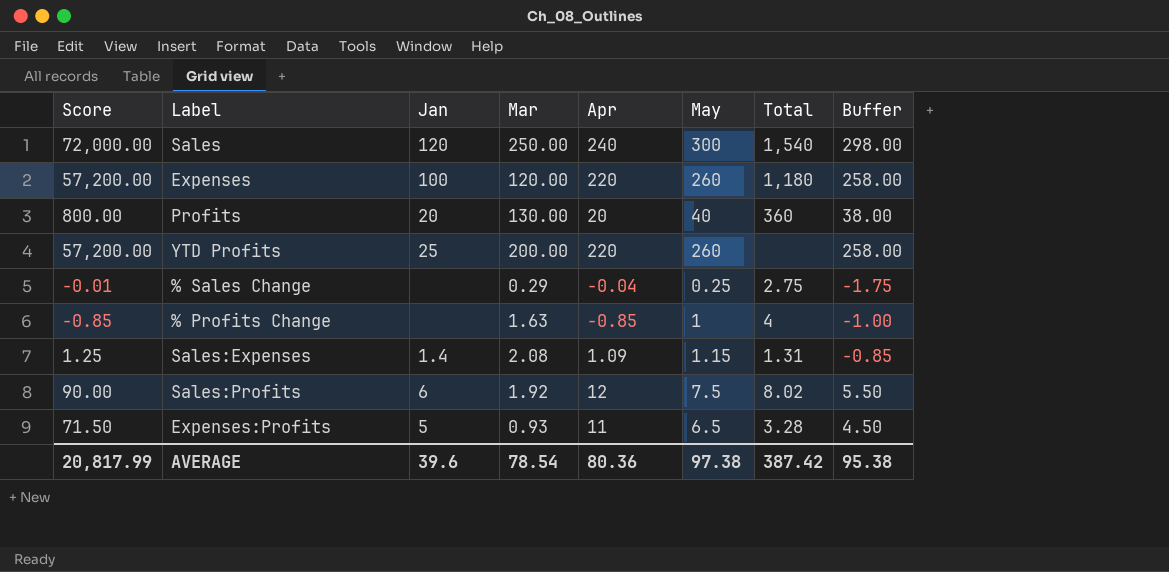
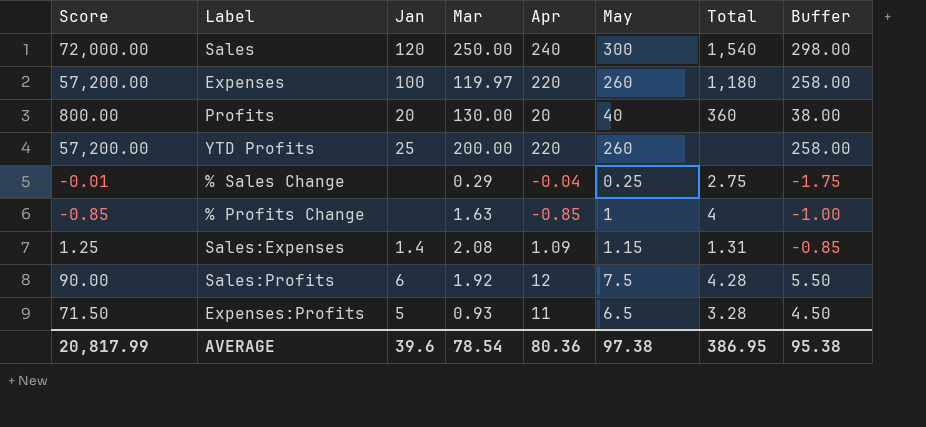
Expenses | Mar: 120.00 -> 119.97
Sales:Profits | Total: 8.02 -> 4.28
AVERAGE | Total: 387.42 -> 386.95

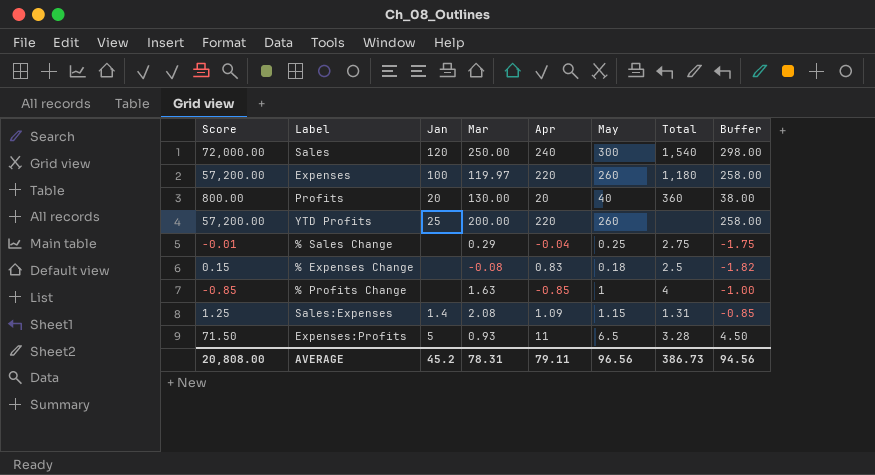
row Sales:Profits: 90.00 | 6 | 1.92 | 12 | 7.5 | 4.28 | 5.50 -> none
row % Expenses Change: none -> 0.15 | none | -0.08 | 0.83 | 0.18 | 2.5 | -1.82
AVERAGE | Score: 20,817.99 -> 20,808.00
AVERAGE | Jan: 39.6 -> 45.2
AVERAGE | Mar: 78.54 -> 78.31
AVERAGE | Apr: 80.36 -> 79.11
AVERAGE | May: 97.38 -> 96.56
AVERAGE | Total: 386.95 -> 386.73
AVERAGE | Buffer: 95.38 -> 94.56

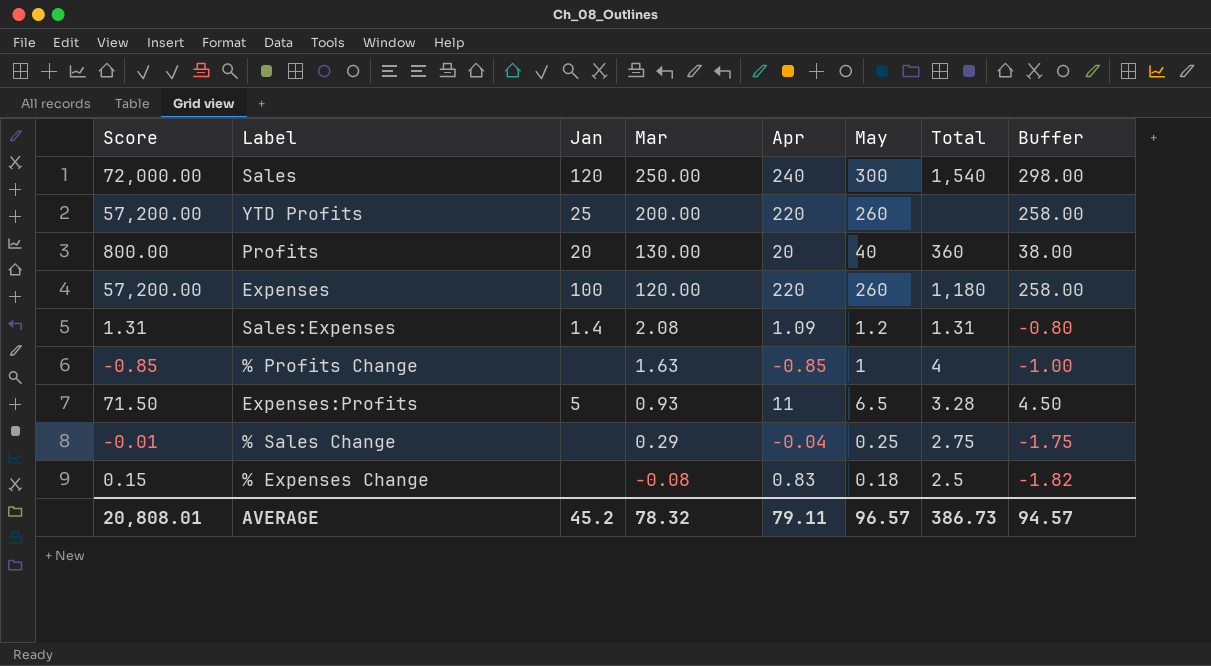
row order: none -> Mar descending
Expenses | Mar: 119.97 -> 120.00
Sales:Expenses | Score: 1.25 -> 1.31
Sales:Expenses | May: 1.15 -> 1.2
Sales:Expenses | Buffer: -0.85 -> -0.80
AVERAGE | Score: 20,808.00 -> 20,808.01
AVERAGE | Mar: 78.31 -> 78.32
AVERAGE | May: 96.56 -> 96.57
AVERAGE | Buffer: 94.56 -> 94.57

